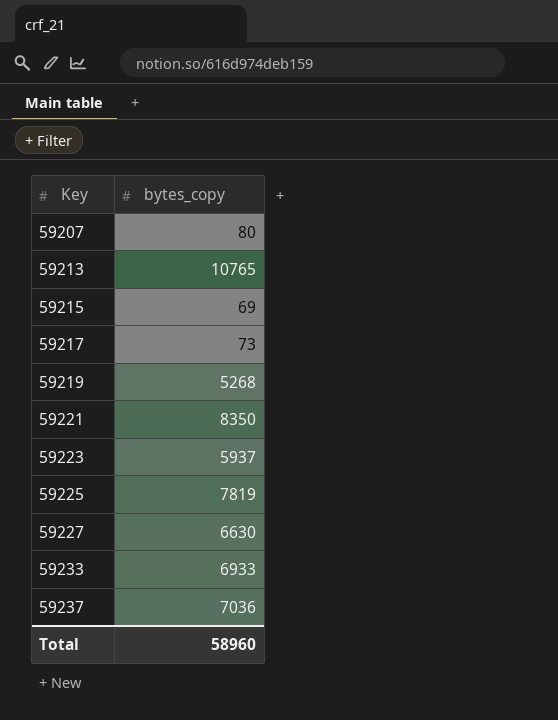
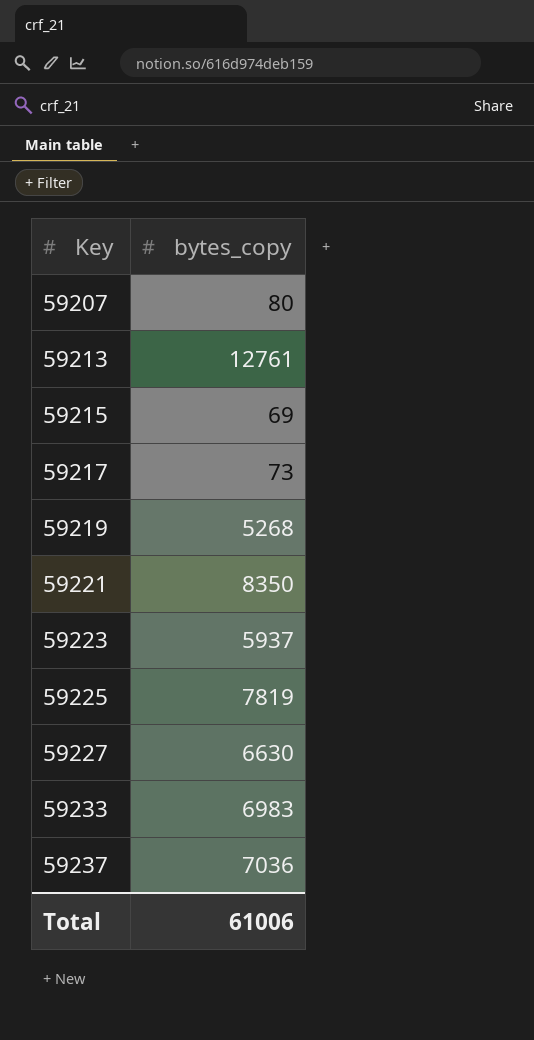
59213 | bytes_copy: 10765 -> 12761
59233 | bytes_copy: 6933 -> 6983
Total | bytes_copy: 58960 -> 61006

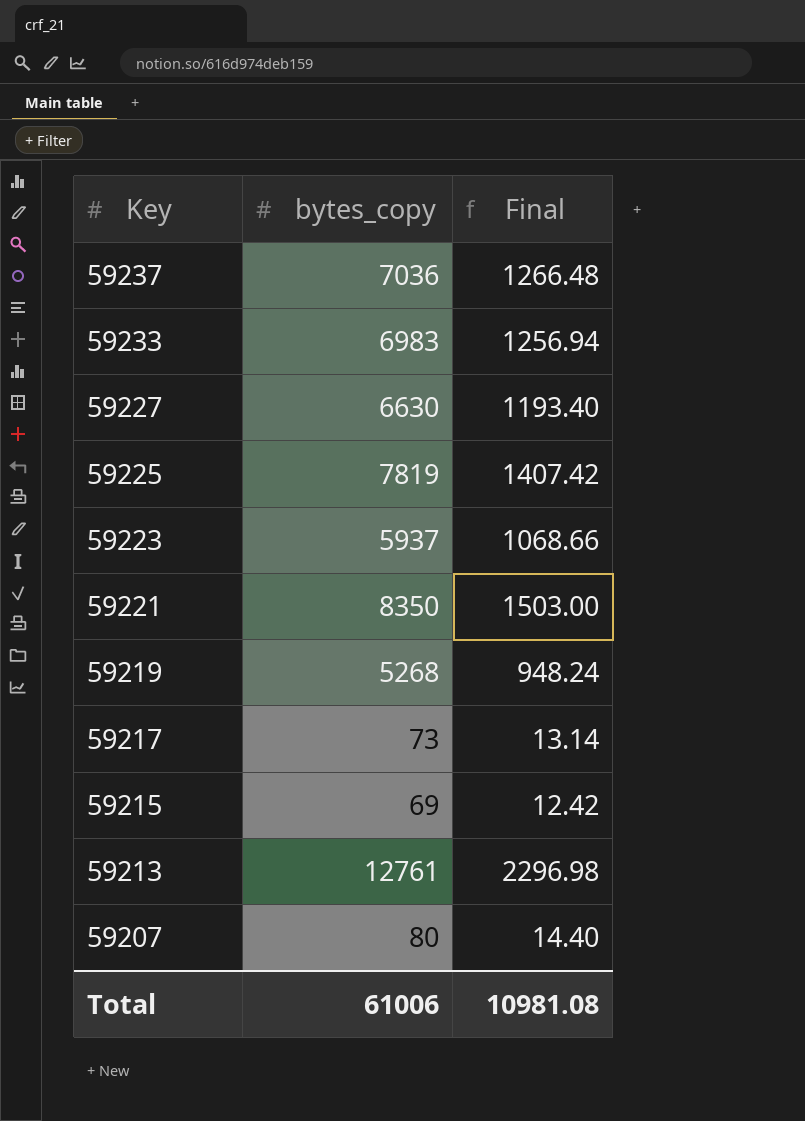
row order: Key ascending -> Key descending
column Final | formula: none -> [bytes_copy] * 0.18

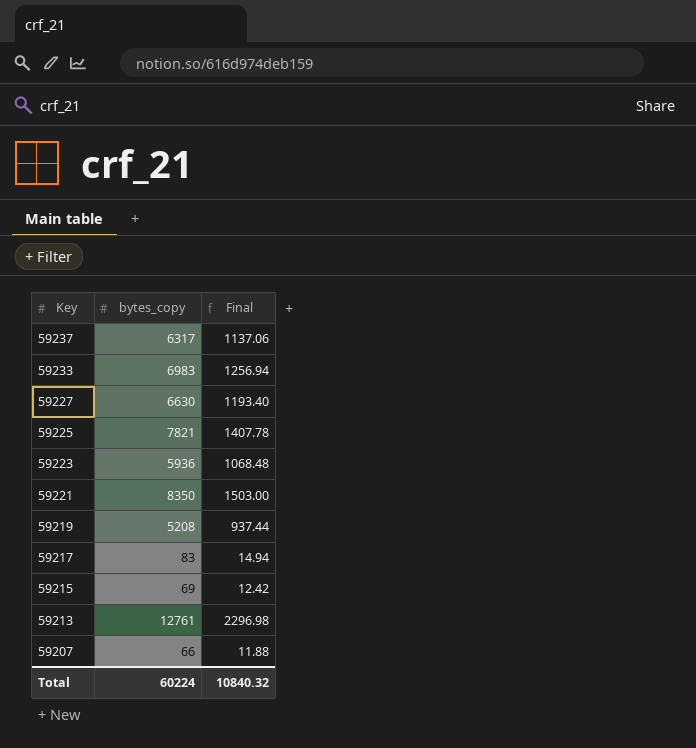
59237 | bytes_copy: 7036 -> 6317
59237 | Final: 1266.48 -> 1137.06
59225 | bytes_copy: 7819 -> 7821
59225 | Final: 1407.42 -> 1407.78
59223 | bytes_copy: 5937 -> 5936
59223 | Final: 1068.66 -> 1068.48
59219 | bytes_copy: 5268 -> 5208
59219 | Final: 948.24 -> 937.44
59217 | bytes_copy: 73 -> 83
59217 | Final: 13.14 -> 14.94
59207 | bytes_copy: 80 -> 66
59207 | Final: 14.40 -> 11.88
Total | bytes_copy: 61006 -> 60224
Total | Final: 10981.08 -> 10840.32

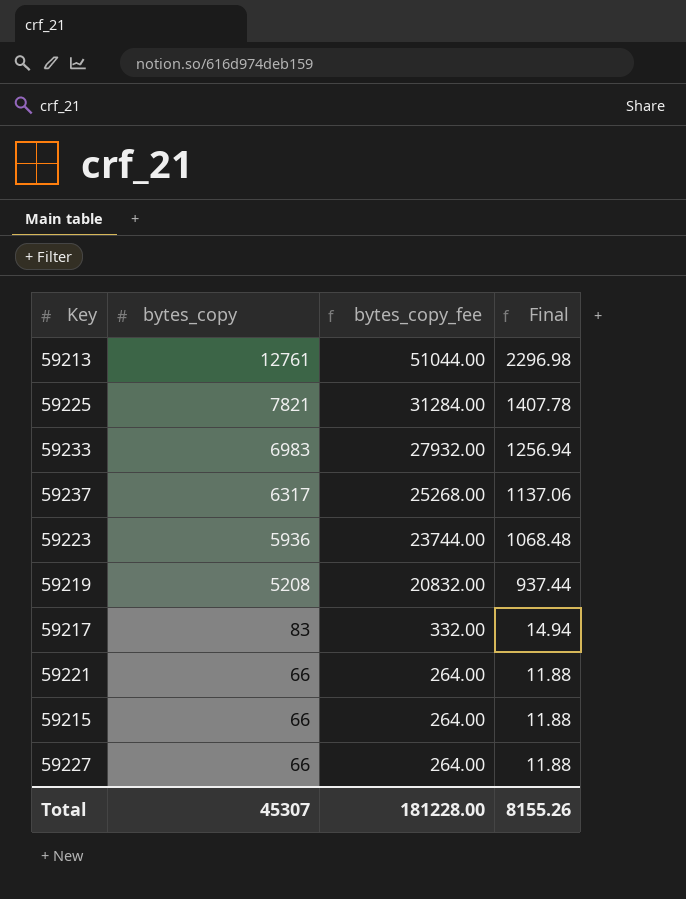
row order: Key descending -> bytes_copy descending
column bytes_copy_fee | formula: none -> [bytes_copy] * 4
row 59207: 66 | 11.88 -> none
59221 | bytes_copy: 8350 -> 66
59221 | Final: 1503.00 -> 11.88
59215 | bytes_copy: 69 -> 66
59215 | Final: 12.42 -> 11.88
59227 | bytes_copy: 6630 -> 66
59227 | Final: 1193.40 -> 11.88
Total | bytes_copy: 60224 -> 45307
Total | Final: 10840.32 -> 8155.26

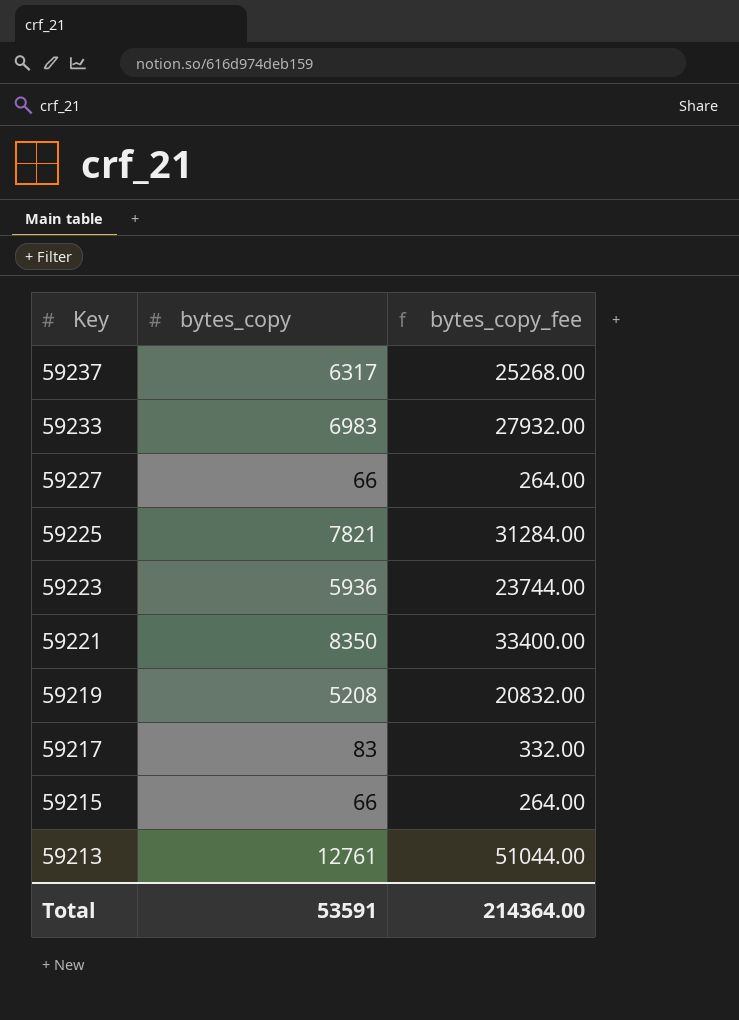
row order: bytes_copy descending -> Key descending
column Final | formula: [bytes_copy] * 0.18 -> none
59221 | bytes_copy: 66 -> 8350
59221 | bytes_copy_fee: 264.00 -> 33400.00
Total | bytes_copy: 45307 -> 53591
Total | bytes_copy_fee: 181228.00 -> 214364.00

